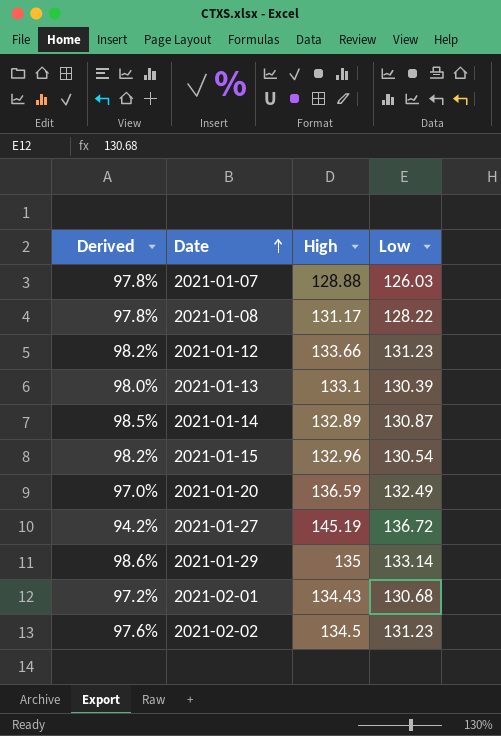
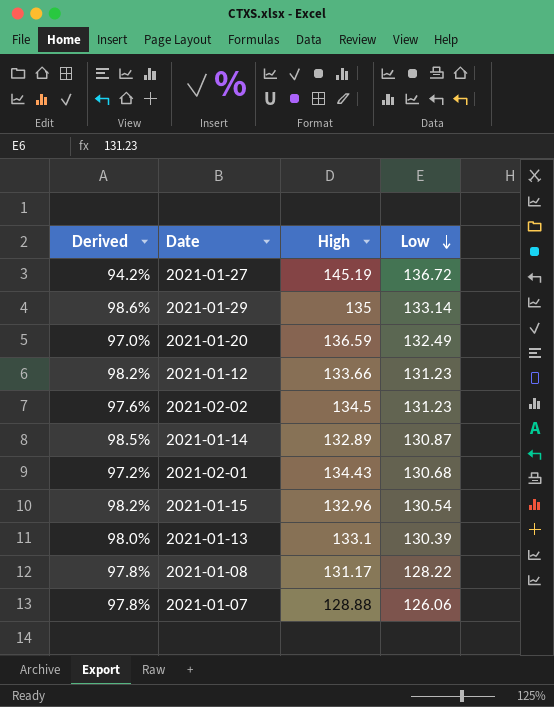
row order: Date ascending -> Low descending
2021-01-07 | Low: 126.03 -> 126.06

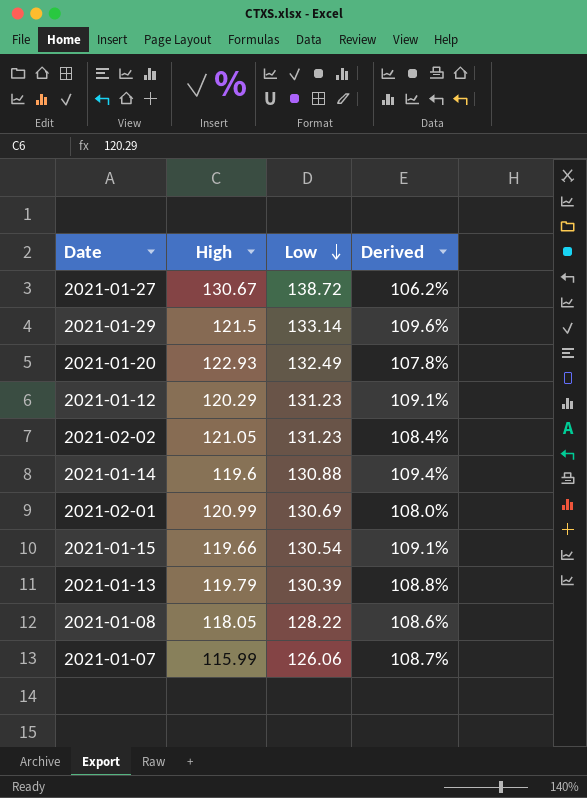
column Derived | position: 1 -> 4
2021-01-27 | High: 145.19 -> 130.67
2021-01-27 | Low: 136.72 -> 138.72
2021-01-27 | Derived: 94.2% -> 106.2%
2021-01-29 | High: 135 -> 121.5
2021-01-29 | Derived: 98.6% -> 109.6%
2021-01-20 | High: 136.59 -> 122.93
2021-01-20 | Derived: 97.0% -> 107.8%
2021-01-12 | High: 133.66 -> 120.29
2021-01-12 | Derived: 98.2% -> 109.1%
2021-02-02 | High: 134.5 -> 121.05
2021-02-02 | Derived: 97.6% -> 108.4%
2021-01-14 | High: 132.89 -> 119.6
2021-01-14 | Low: 130.87 -> 130.88
2021-01-14 | Derived: 98.5% -> 109.4%
2021-02-01 | High: 134.43 -> 120.99
2021-02-01 | Low: 130.68 -> 130.69
2021-02-01 | Derived: 97.2% -> 108.0%
2021-01-15 | High: 132.96 -> 119.66
2021-01-15 | Derived: 98.2% -> 109.1%
2021-01-13 | High: 133.1 -> 119.79
2021-01-13 | Derived: 98.0% -> 108.8%
2021-01-08 | High: 131.17 -> 118.05
2021-01-08 | Derived: 97.8% -> 108.6%
2021-01-07 | High: 128.88 -> 115.99
2021-01-07 | Derived: 97.8% -> 108.7%

